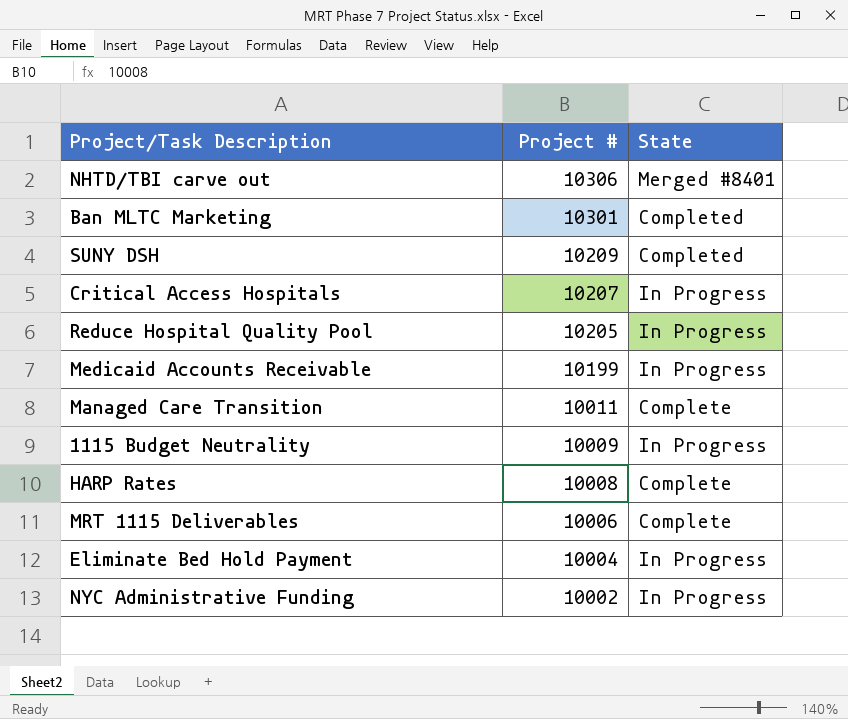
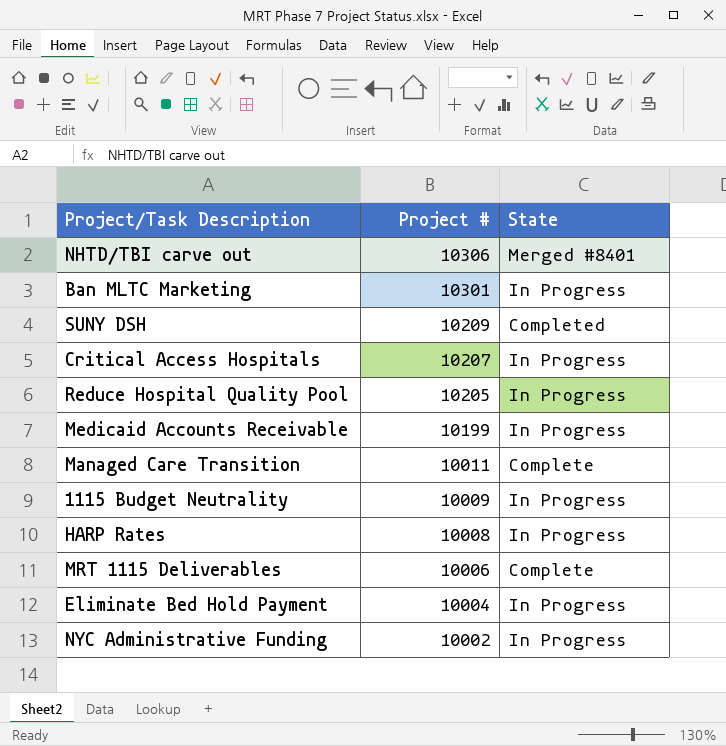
Ban MLTC Marketing | State: Completed -> In Progress
HARP Rates | State: Complete -> In Progress

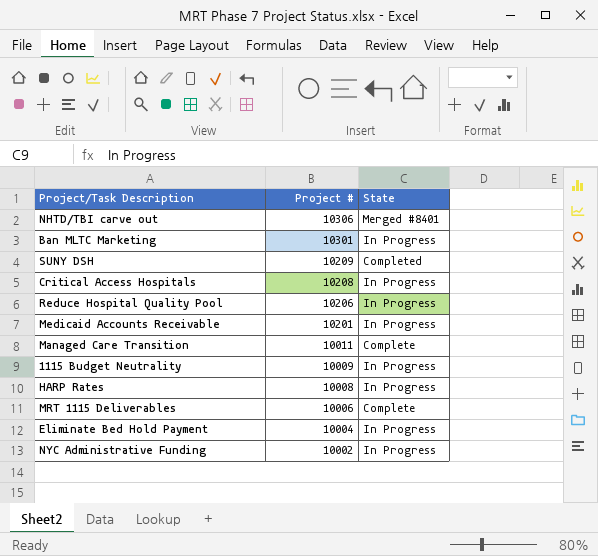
Critical Access Hospitals | Project #: 10207 -> 10208
Reduce Hospital Quality Pool | Project #: 10205 -> 10206
Medicaid Accounts Receivable | Project #: 10199 -> 10201

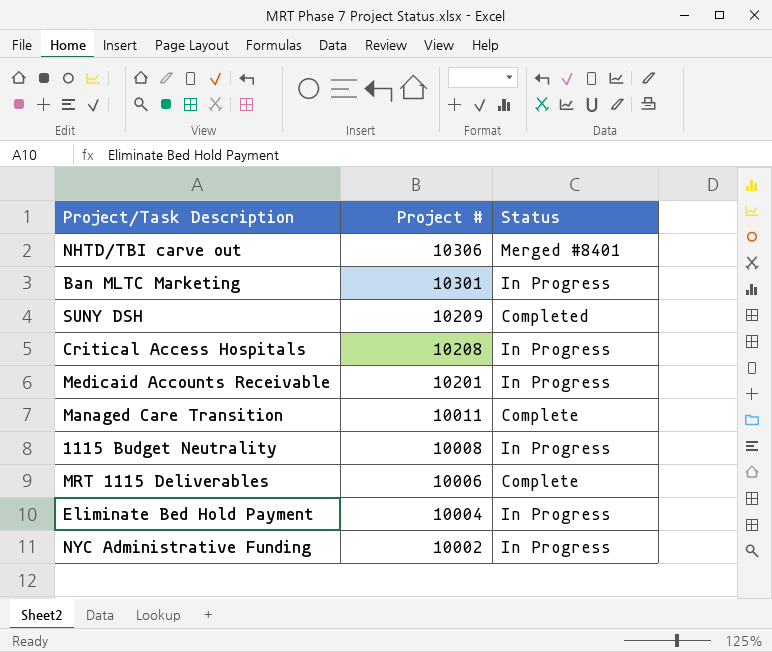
column name: State -> Status
row Reduce Hospital Quality Pool: 10206 | In Progress -> none
row HARP Rates: 10008 | In Progress -> none
1115 Budget Neutrality | Project #: 10009 -> 10008

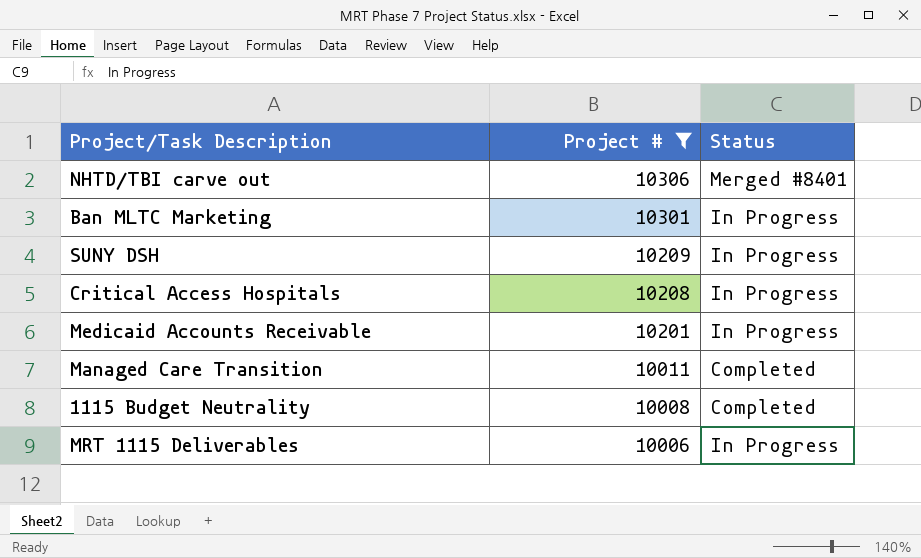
filter: none -> Project # >= 10006
SUNY DSH | Status: Completed -> In Progress
Managed Care Transition | Status: Complete -> Completed
1115 Budget Neutrality | Status: In Progress -> Completed
MRT 1115 Deliverables | Status: Complete -> In Progress

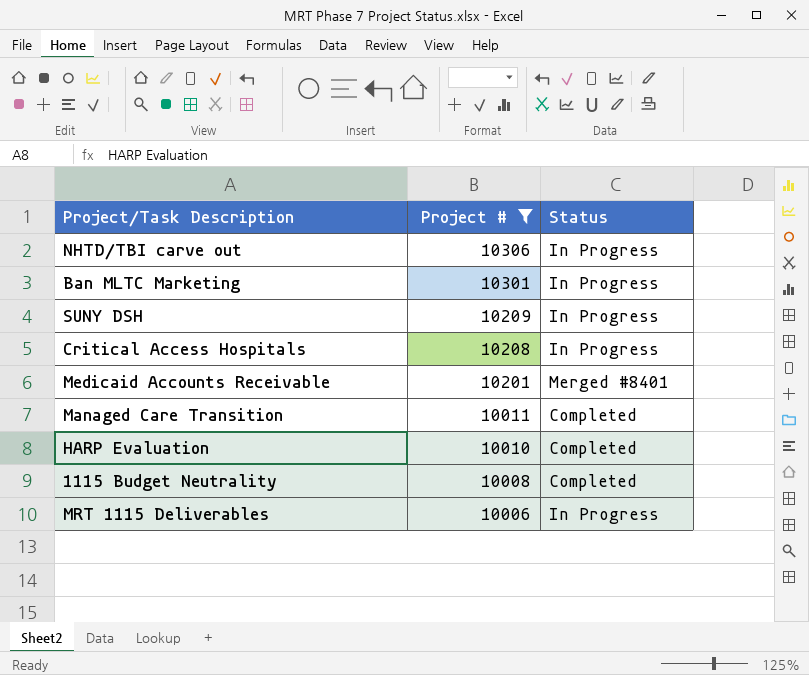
NHTD/TBI carve out | Status: Merged #8401 -> In Progress
Medicaid Accounts Receivable | Status: In Progress -> Merged #8401
row HARP Evaluation: none -> 10010 | Completed

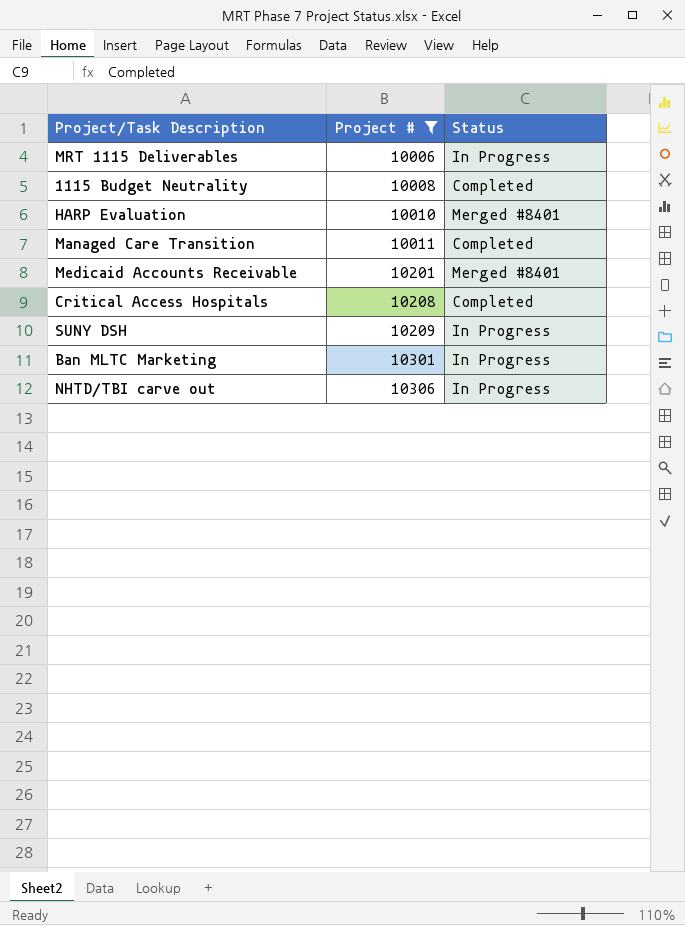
row order: Project # descending -> Project # ascending
HARP Evaluation | Status: Completed -> Merged #8401
Critical Access Hospitals | Status: In Progress -> Completed

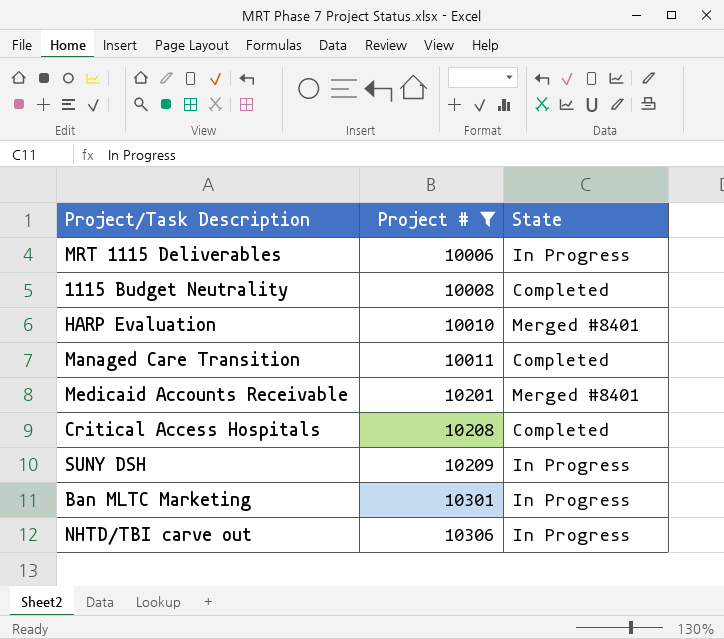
column name: Status -> State

